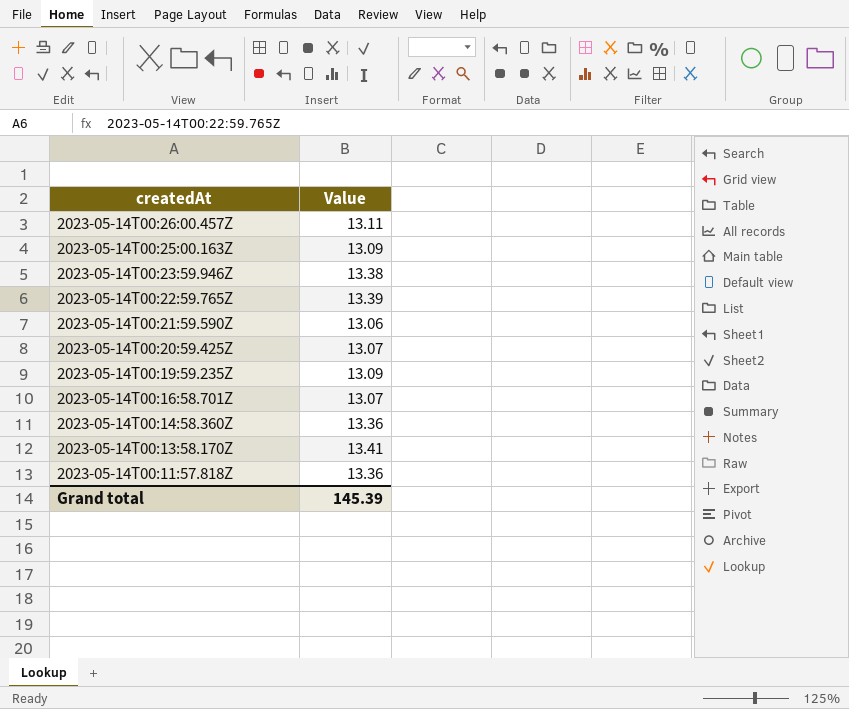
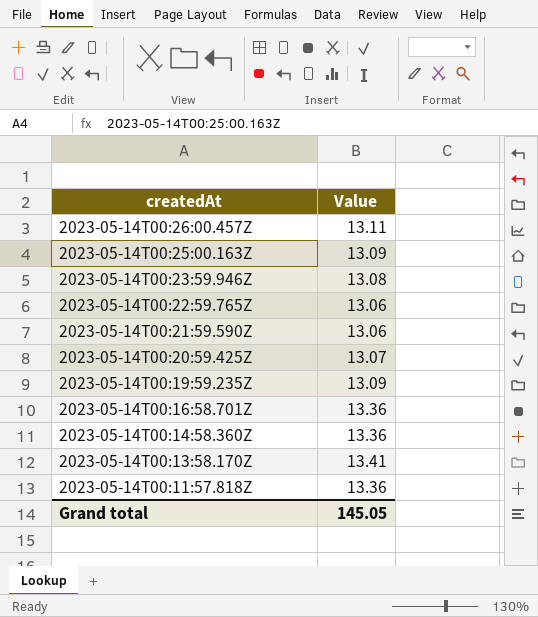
2023-05-14T00:23:59.946Z | Value: 13.38 -> 13.08
2023-05-14T00:22:59.765Z | Value: 13.39 -> 13.06
2023-05-14T00:16:58.701Z | Value: 13.07 -> 13.36
Grand total | Value: 145.39 -> 145.05

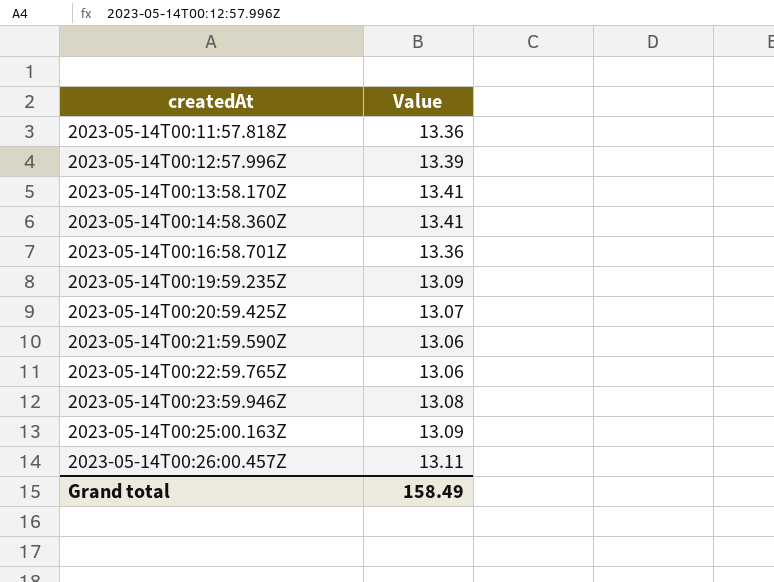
row order: createdAt descending -> createdAt ascending
row 2023-05-14T00:12:57.996Z: none -> 13.39
2023-05-14T00:14:58.360Z | Value: 13.36 -> 13.41
Grand total | Value: 145.05 -> 158.49

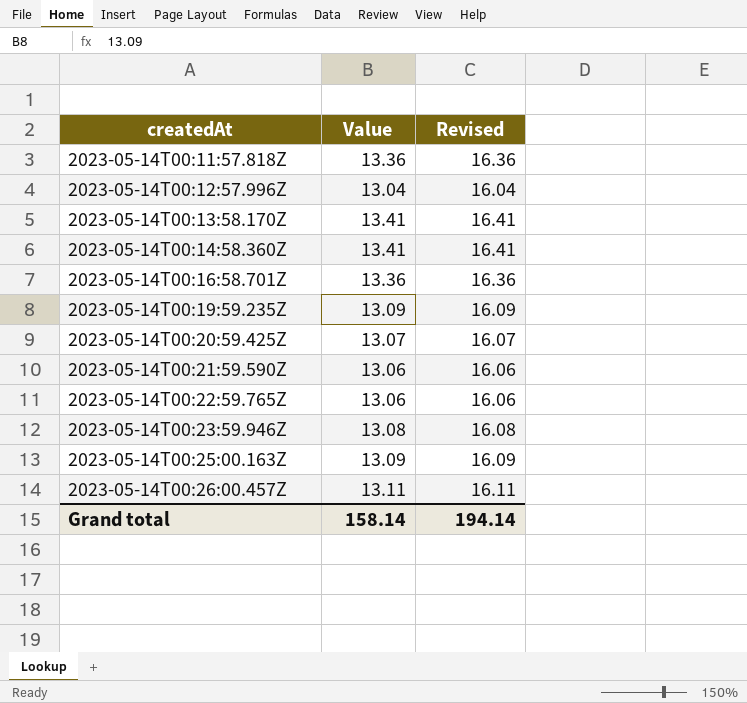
column Revised | formula: none -> [Value] + 3
2023-05-14T00:12:57.996Z | Value: 13.39 -> 13.04
Grand total | Value: 158.49 -> 158.14

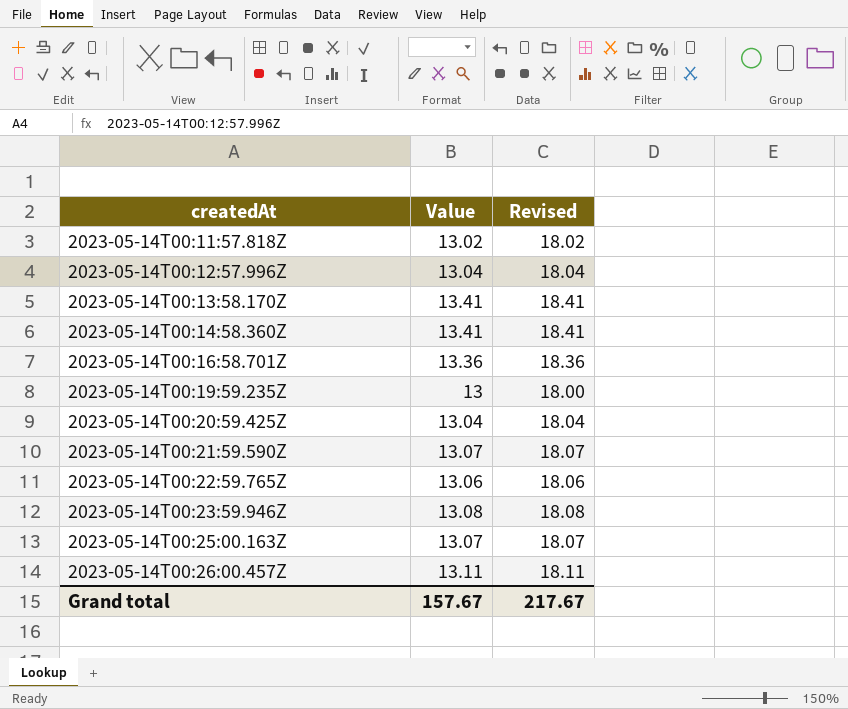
column Revised | formula: [Value] + 3 -> [Value] + 5
2023-05-14T00:11:57.818Z | Value: 13.36 -> 13.02
2023-05-14T00:19:59.235Z | Value: 13.09 -> 13
2023-05-14T00:20:59.425Z | Value: 13.07 -> 13.04
2023-05-14T00:21:59.590Z | Value: 13.06 -> 13.07
2023-05-14T00:25:00.163Z | Value: 13.09 -> 13.07
Grand total | Value: 158.14 -> 157.67
Grand total | Revised: 194.14 -> 217.67

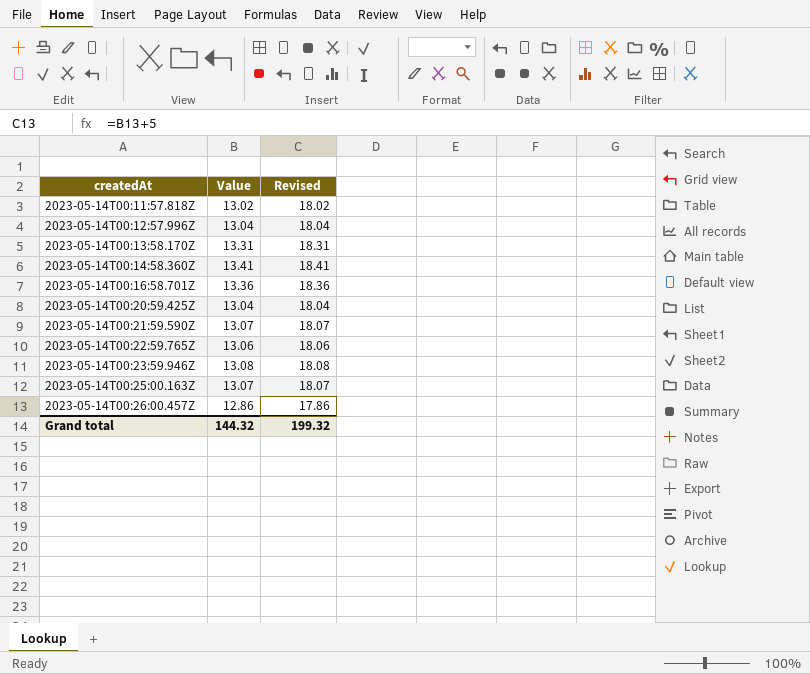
row 2023-05-14T00:19:59.235Z: 13 | 18.00 -> none
2023-05-14T00:13:58.170Z | Value: 13.41 -> 13.31
2023-05-14T00:13:58.170Z | Revised: 18.41 -> 18.31
2023-05-14T00:26:00.457Z | Value: 13.11 -> 12.86
2023-05-14T00:26:00.457Z | Revised: 18.11 -> 17.86
Grand total | Value: 157.67 -> 144.32
Grand total | Revised: 217.67 -> 199.32

